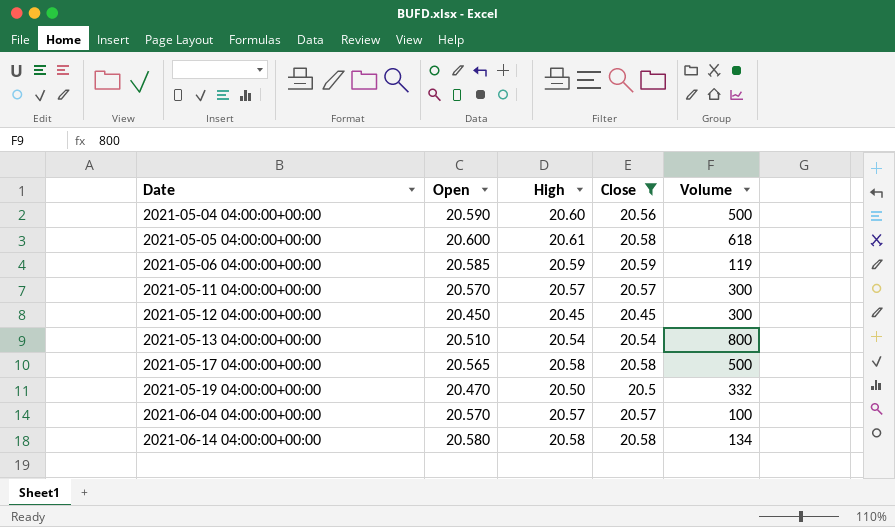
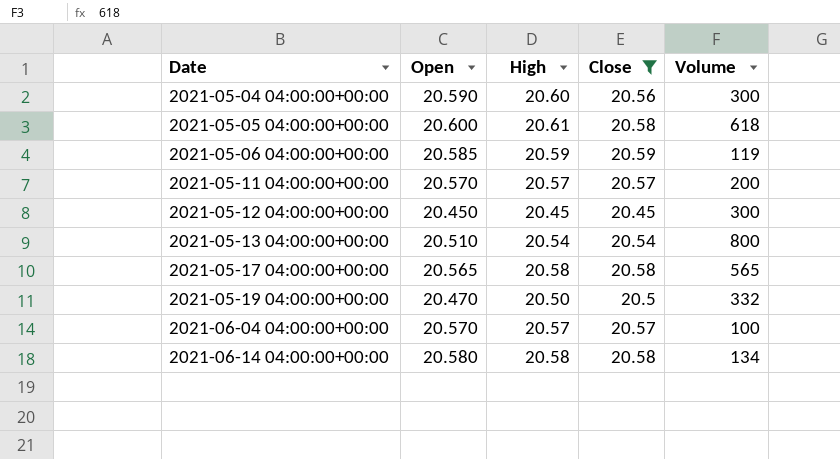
2021-05-04 04:00:00+00:00 | Volume: 500 -> 300
2021-05-11 04:00:00+00:00 | Volume: 300 -> 200
2021-05-17 04:00:00+00:00 | Volume: 500 -> 565

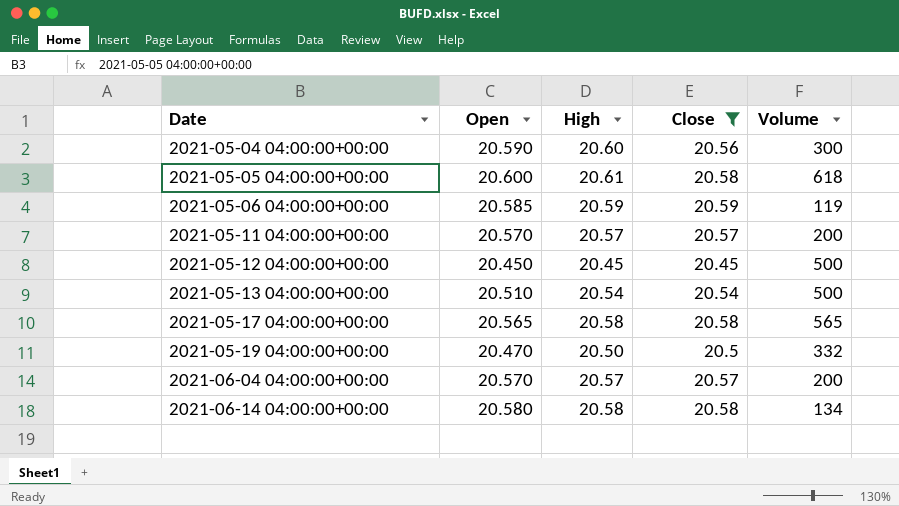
2021-05-12 04:00:00+00:00 | Volume: 300 -> 500
2021-05-13 04:00:00+00:00 | Volume: 800 -> 500
2021-06-04 04:00:00+00:00 | Volume: 100 -> 200

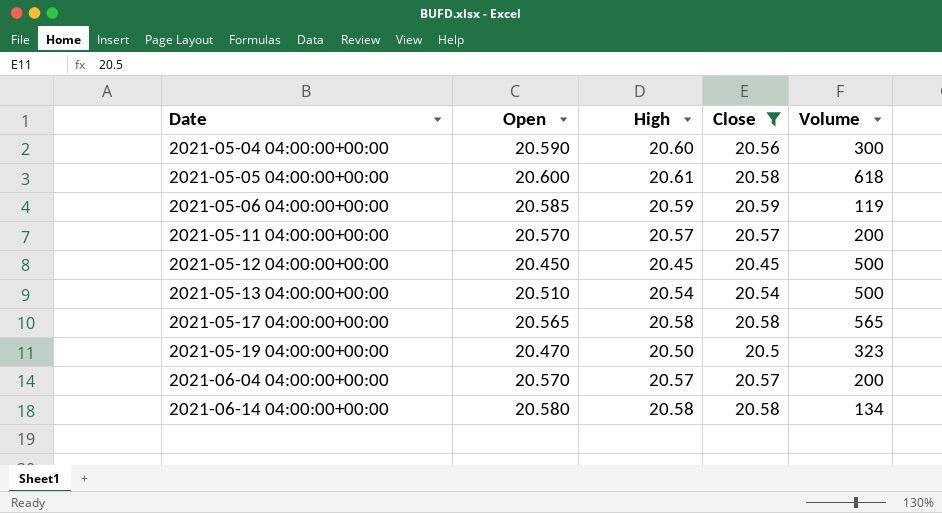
2021-05-19 04:00:00+00:00 | Volume: 332 -> 323

